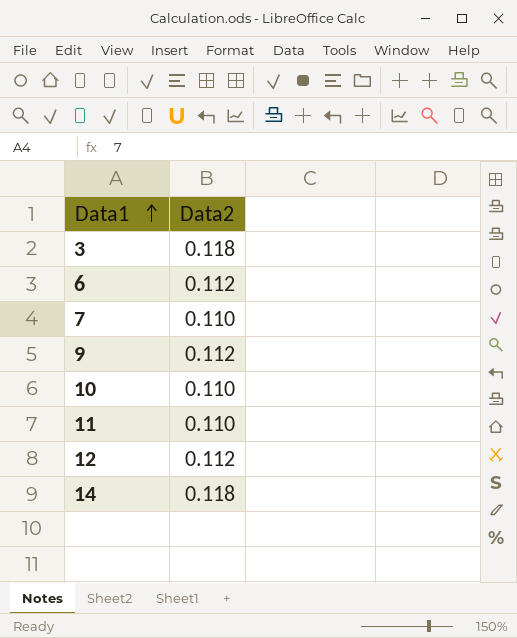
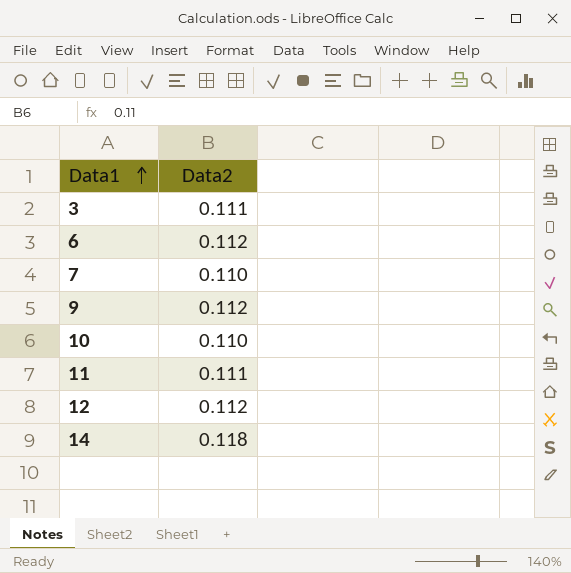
3 | Data2: 0.118 -> 0.111
11 | Data2: 0.110 -> 0.111

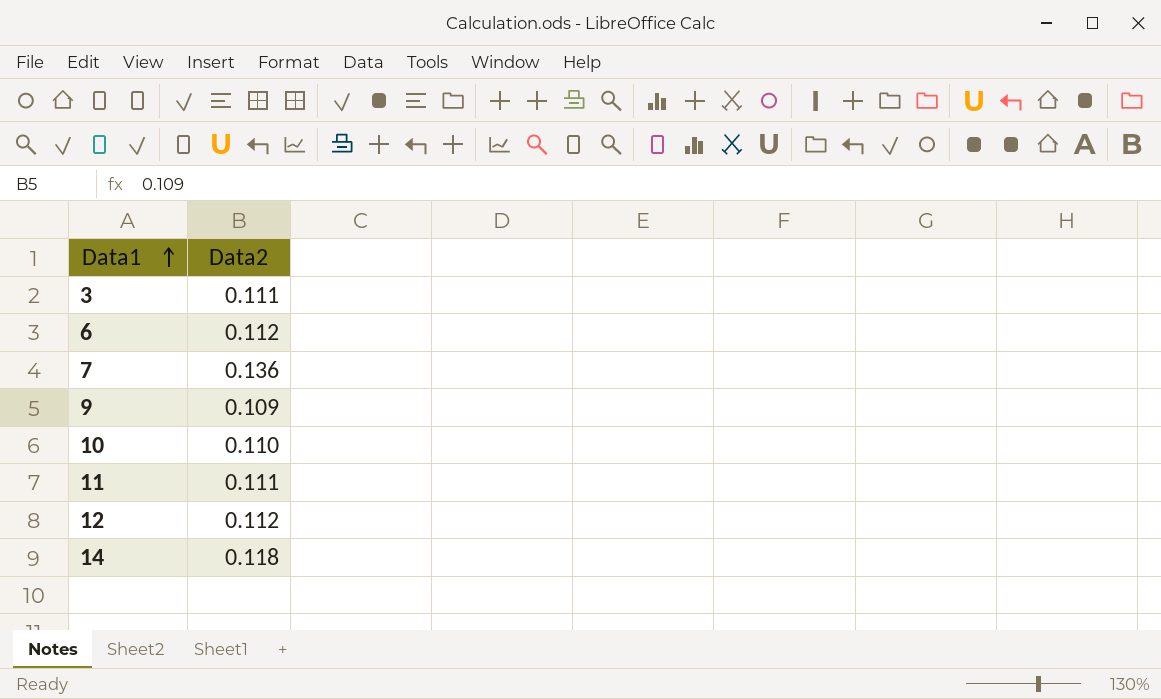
7 | Data2: 0.110 -> 0.136
9 | Data2: 0.112 -> 0.109

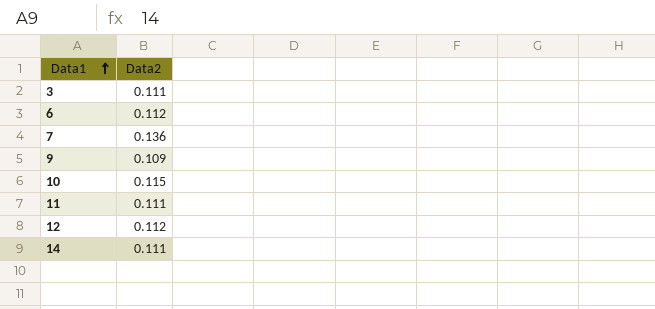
10 | Data2: 0.110 -> 0.115
14 | Data2: 0.118 -> 0.111

